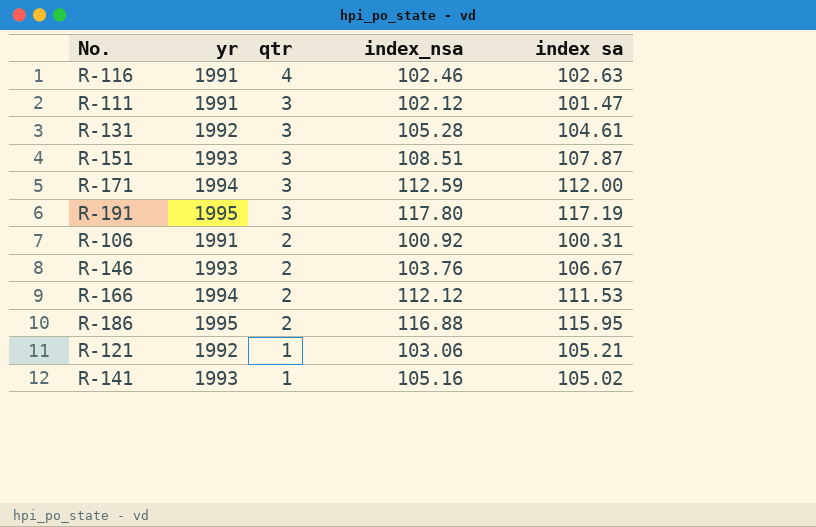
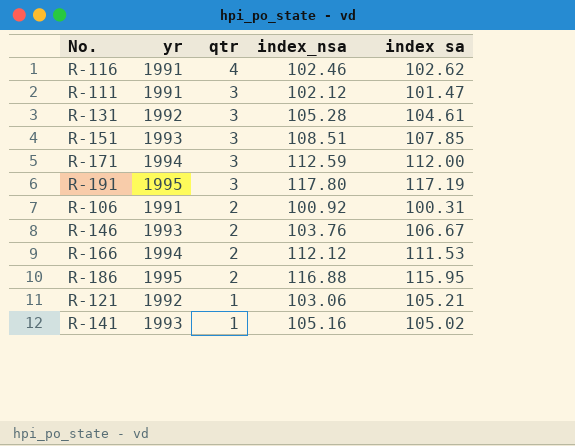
R-116 | index sa: 102.63 -> 102.62
R-151 | index sa: 107.87 -> 107.85

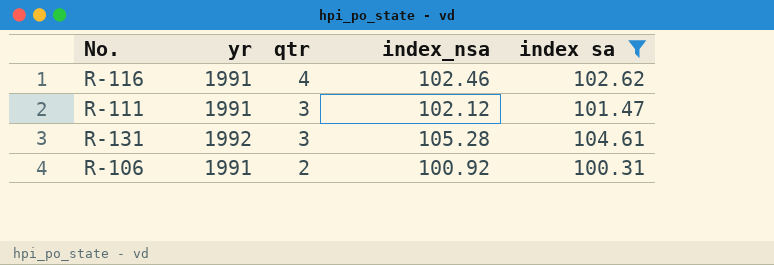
filter: none -> index sa <= 104.61

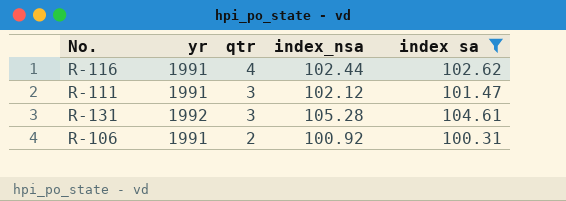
R-116 | index_nsa: 102.46 -> 102.44

